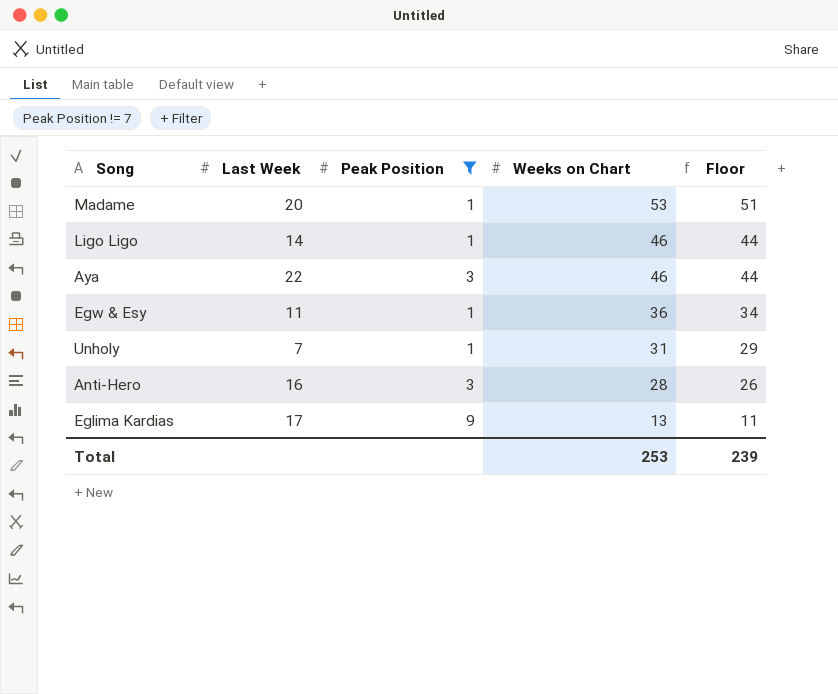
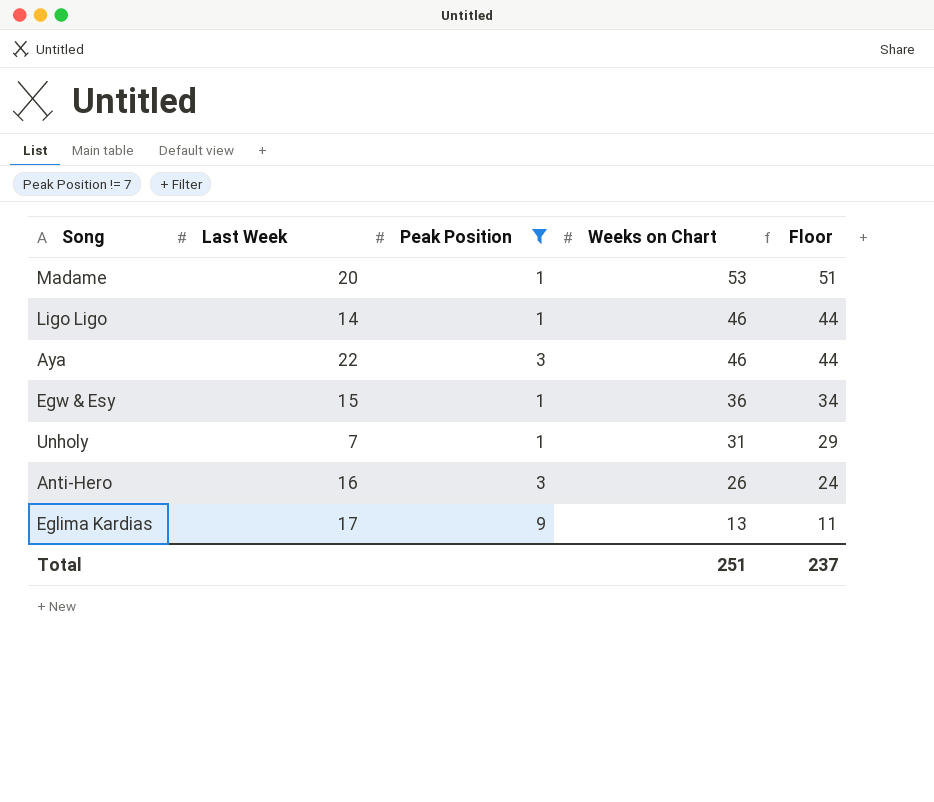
Egw & Esy | Last Week: 11 -> 15
Anti-Hero | Weeks on Chart: 28 -> 26
Anti-Hero | Floor: 26 -> 24
Total | Weeks on Chart: 253 -> 251
Total | Floor: 239 -> 237

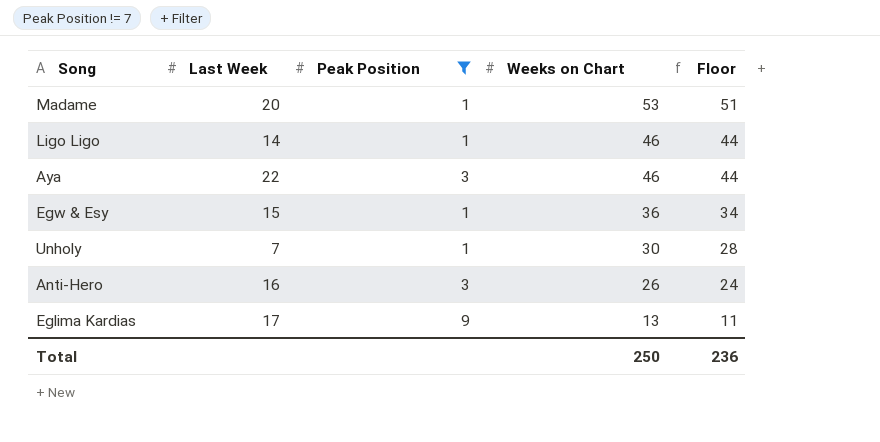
Unholy | Weeks on Chart: 31 -> 30
Unholy | Floor: 29 -> 28
Total | Weeks on Chart: 251 -> 250
Total | Floor: 237 -> 236

